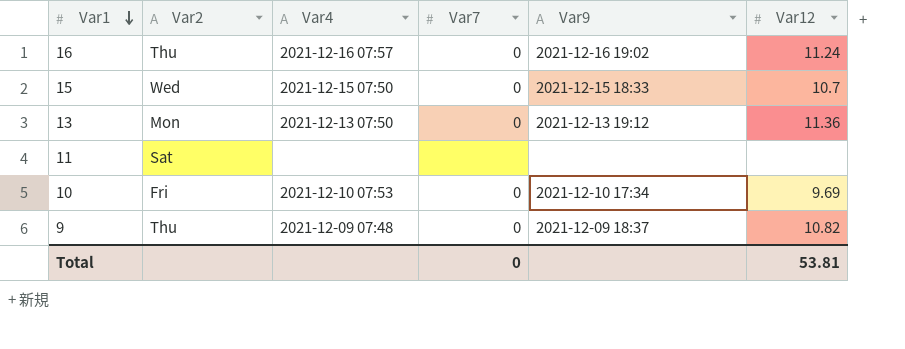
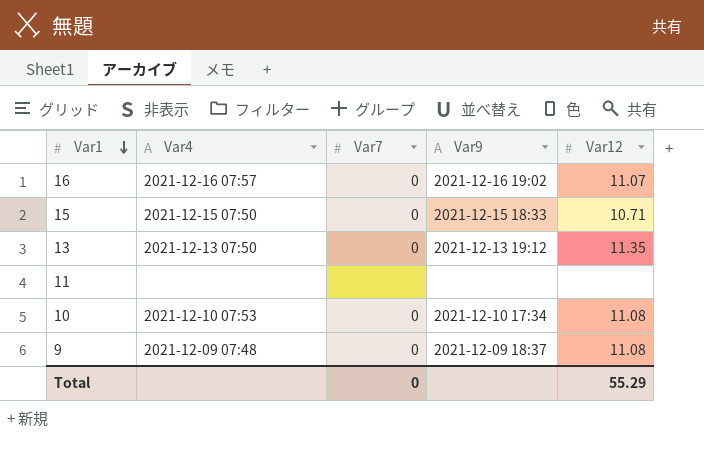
column Var2 | position: 2 -> none
16 | Var12: 11.24 -> 11.07
15 | Var12: 10.7 -> 10.71
13 | Var12: 11.36 -> 11.35
10 | Var12: 9.69 -> 11.08
9 | Var12: 10.82 -> 11.08
Total | Var12: 53.81 -> 55.29

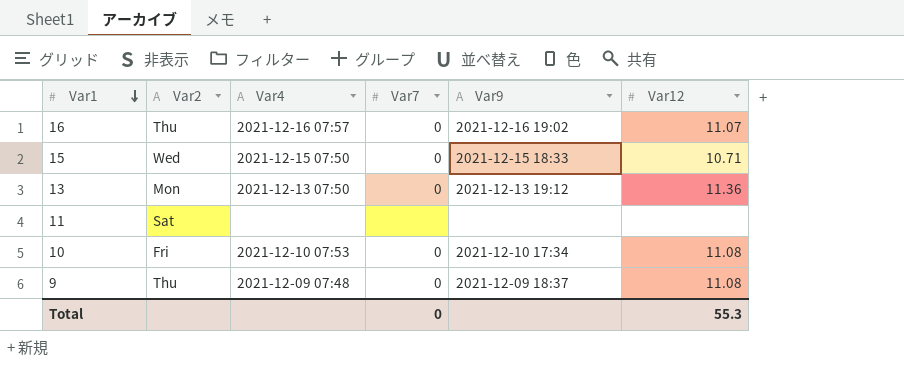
column Var2 | position: none -> 2
13 | Var12: 11.35 -> 11.36
Total | Var12: 55.29 -> 55.3

